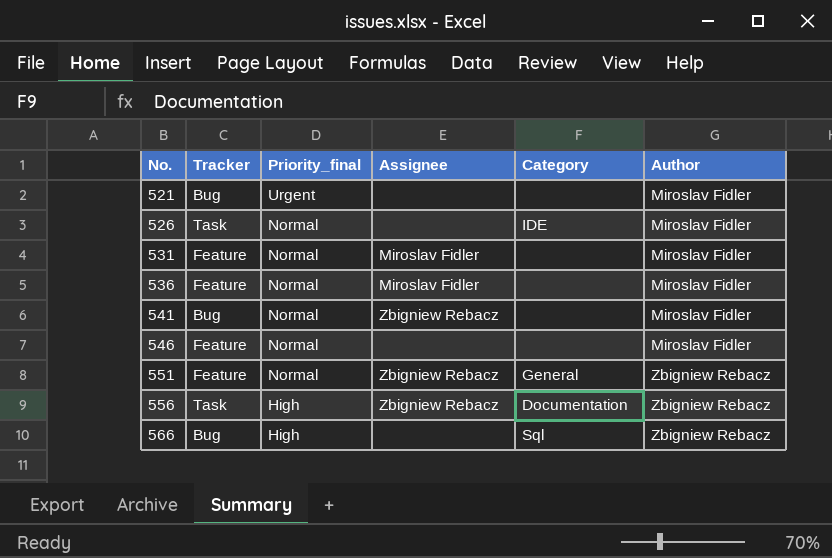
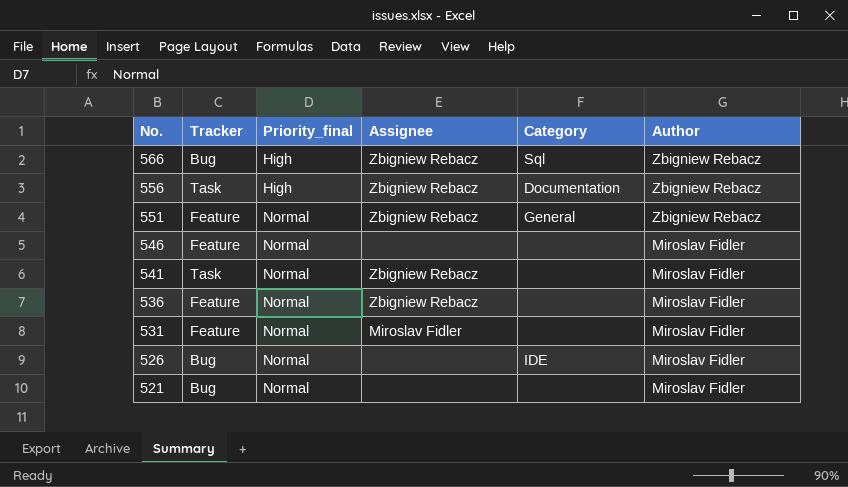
row order: No. ascending -> No. descending
566 | Assignee: none -> Zbigniew Rebacz
541 | Tracker: Bug -> Task
536 | Assignee: Miroslav Fidler -> Zbigniew Rebacz
526 | Tracker: Task -> Bug
521 | Priority_final: Urgent -> Normal

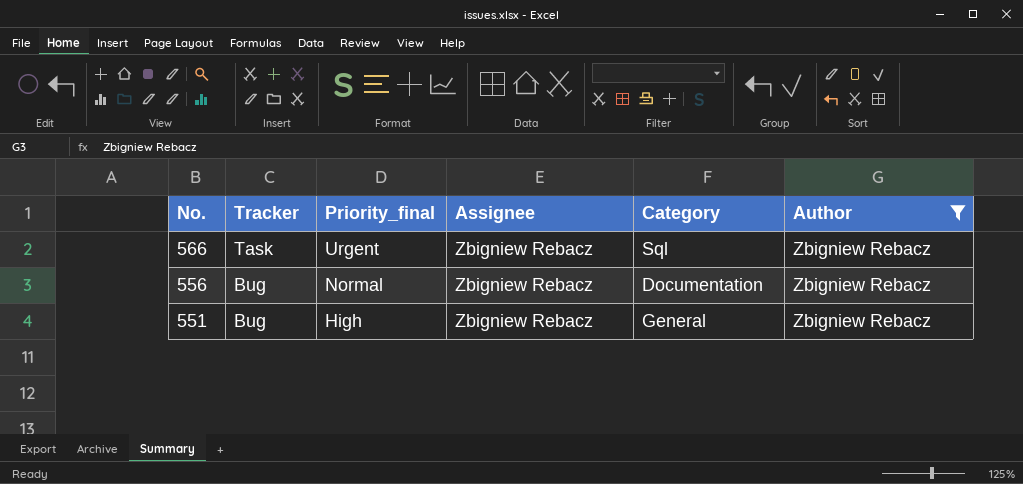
filter: none -> Author = Zbigniew Rebacz
566 | Tracker: Bug -> Task
566 | Priority_final: High -> Urgent
556 | Tracker: Task -> Bug
556 | Priority_final: High -> Normal
551 | Tracker: Feature -> Bug
551 | Priority_final: Normal -> High

